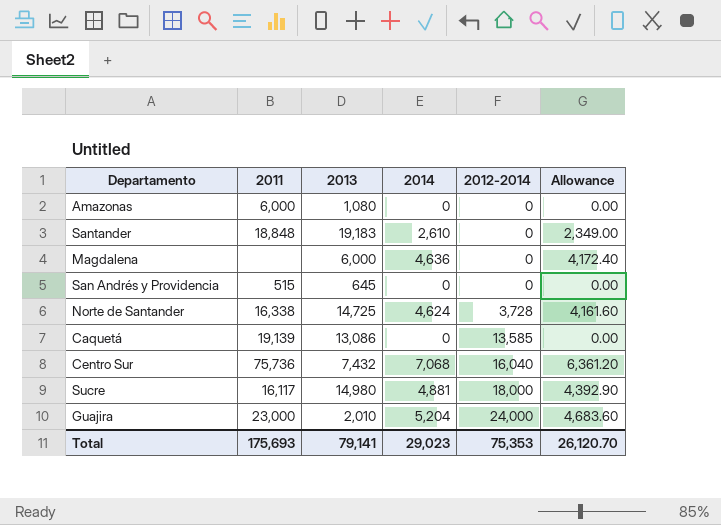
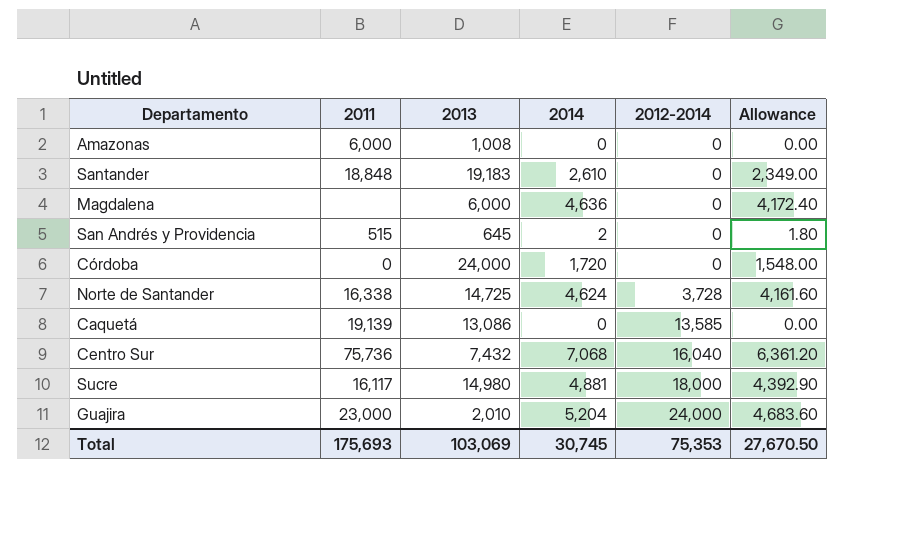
Amazonas | 2013: 1,080 -> 1,008
San Andrés y Providencia | 2014: 0 -> 2
San Andrés y Providencia | Allowance: 0.00 -> 1.80
row Córdoba: none -> 0 | 24,000 | 1,720 | 0 | 1,548.00
Total | 2013: 79,141 -> 103,069
Total | 2014: 29,023 -> 30,745
Total | Allowance: 26,120.70 -> 27,670.50

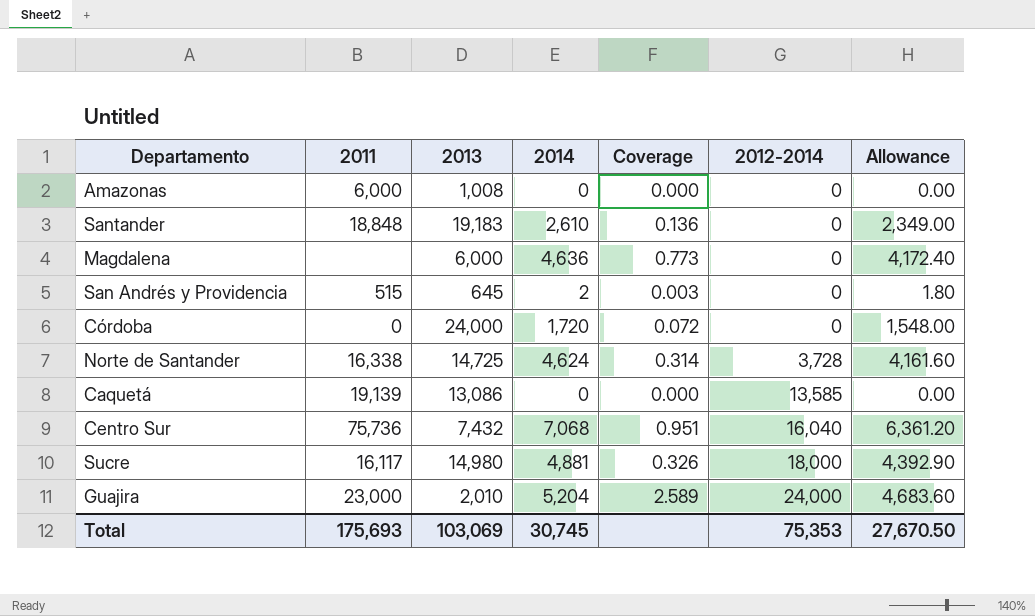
column Coverage | formula: none -> [2014] / [2013]

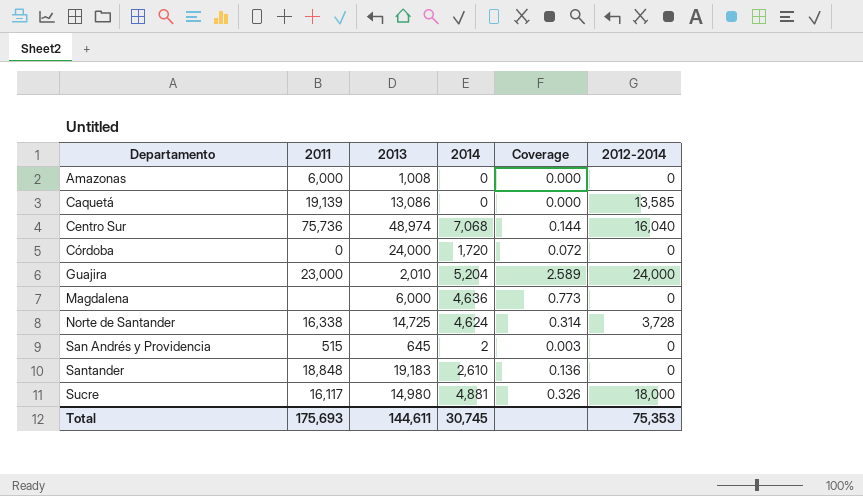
row order: 2012-2014 ascending -> Departamento ascending
column Allowance | formula: [2014] * 0.9 -> none
Centro Sur | 2013: 7,432 -> 48,974
Centro Sur | Coverage: 0.951 -> 0.144
Total | 2013: 103,069 -> 144,611

